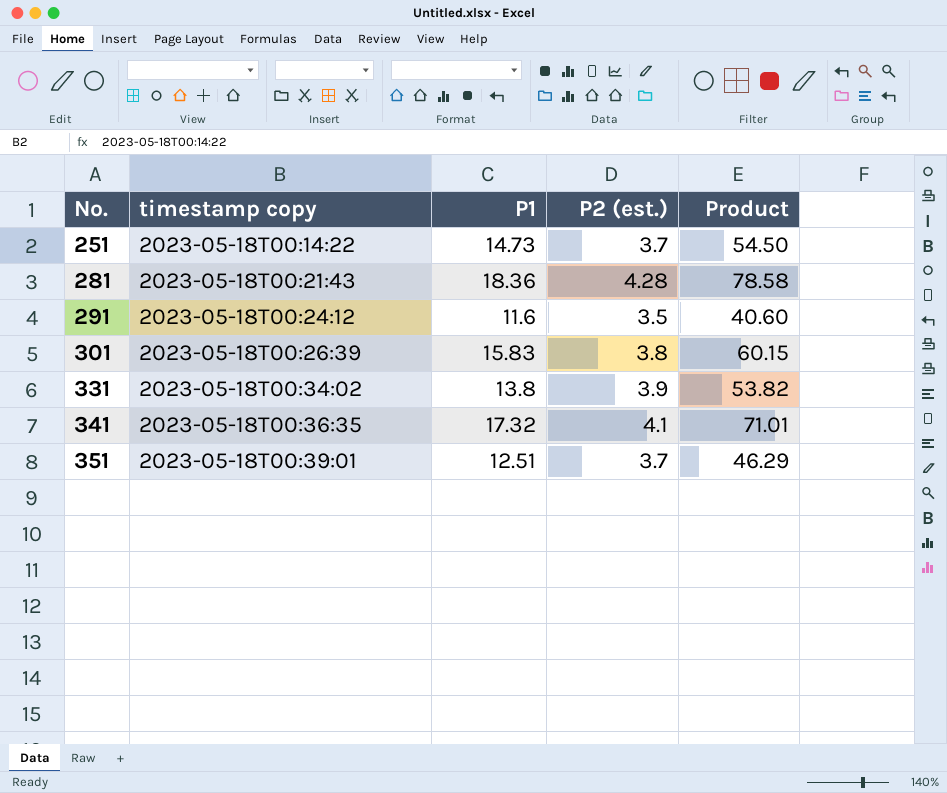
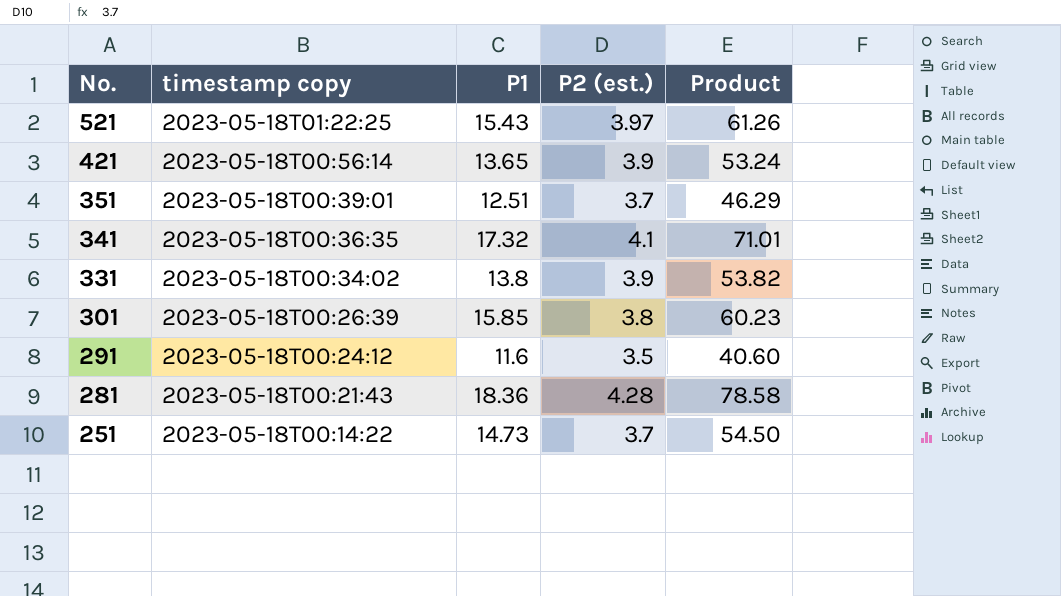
row order: No. ascending -> No. descending
row 521: none -> 2023-05-18T01:22:25 | 15.43 | 3.97 | 61.26
row 421: none -> 2023-05-18T00:56:14 | 13.65 | 3.9 | 53.24
301 | P1: 15.83 -> 15.85
301 | Product: 60.15 -> 60.23

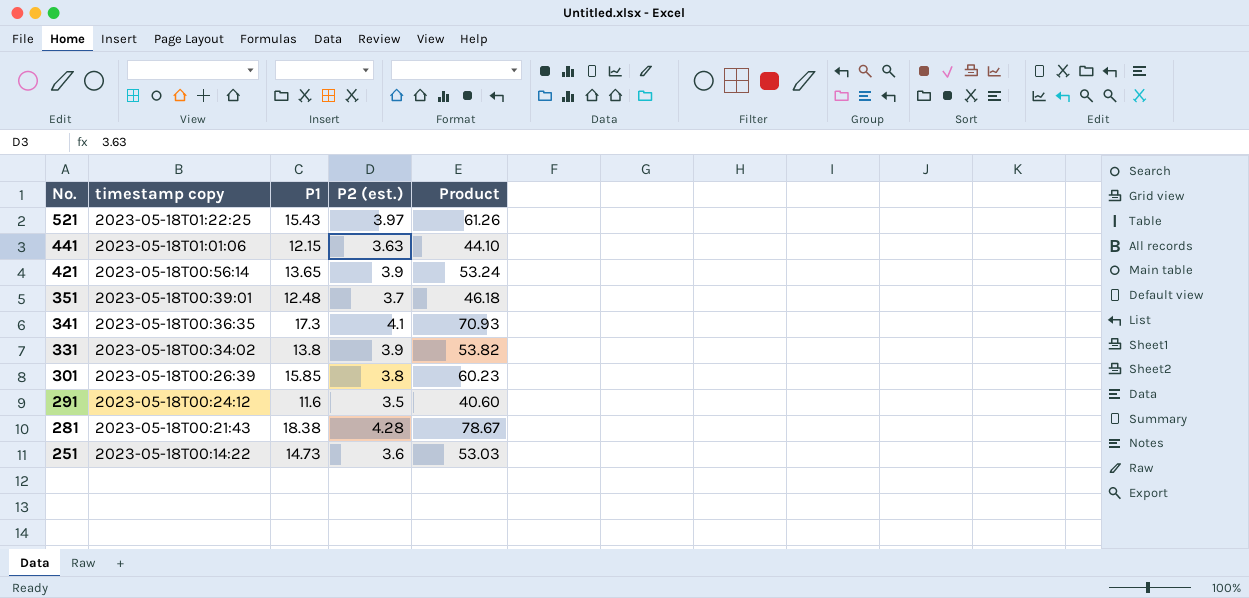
row 441: none -> 2023-05-18T01:01:06 | 12.15 | 3.63 | 44.10
351 | P1: 12.51 -> 12.48
351 | Product: 46.29 -> 46.18
341 | P1: 17.32 -> 17.3
341 | Product: 71.01 -> 70.93
281 | P1: 18.36 -> 18.38
281 | Product: 78.58 -> 78.67
251 | P2 (est.): 3.7 -> 3.6
251 | Product: 54.50 -> 53.03

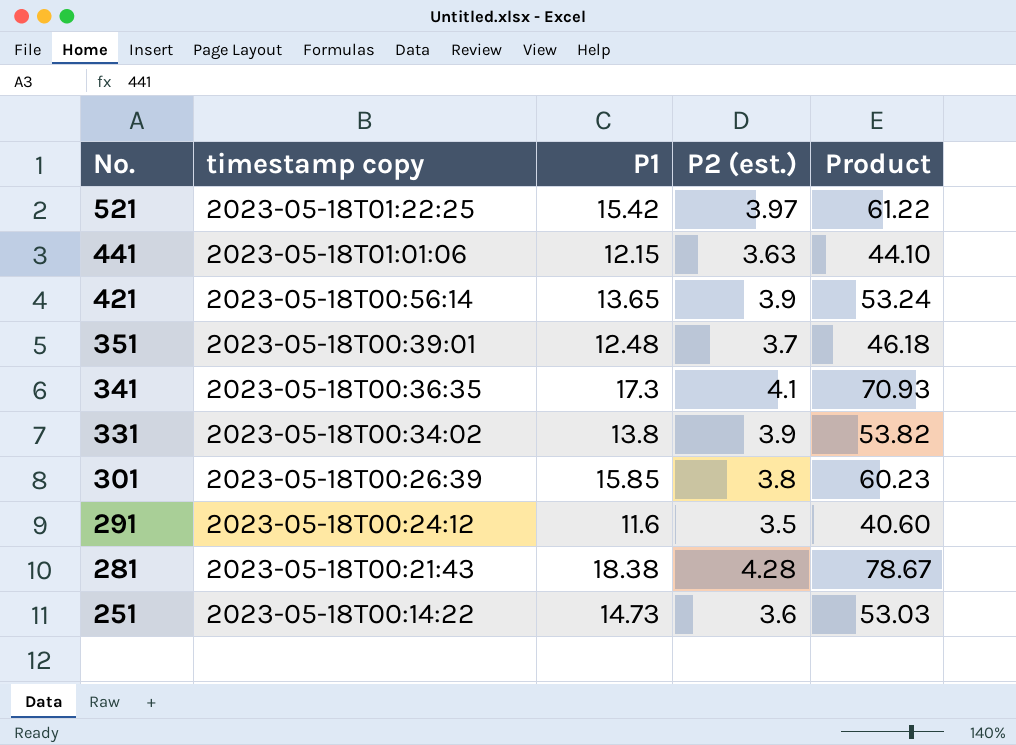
521 | P1: 15.43 -> 15.42
521 | Product: 61.26 -> 61.22

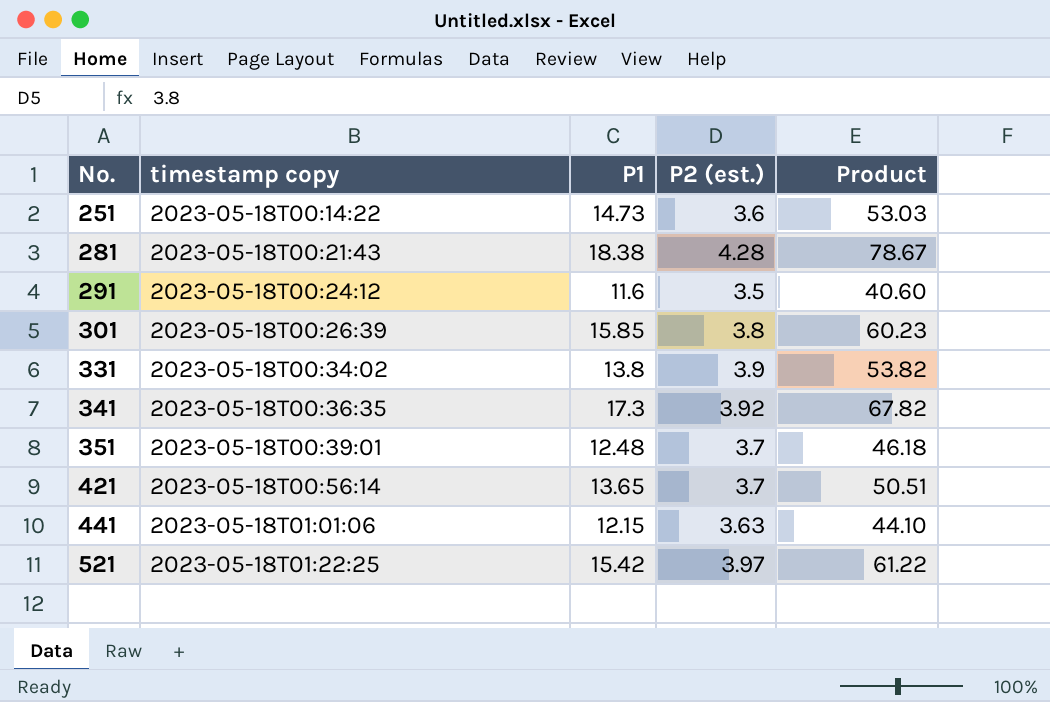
row order: No. descending -> No. ascending
341 | P2 (est.): 4.1 -> 3.92
341 | Product: 70.93 -> 67.82
421 | P2 (est.): 3.9 -> 3.7
421 | Product: 53.24 -> 50.51

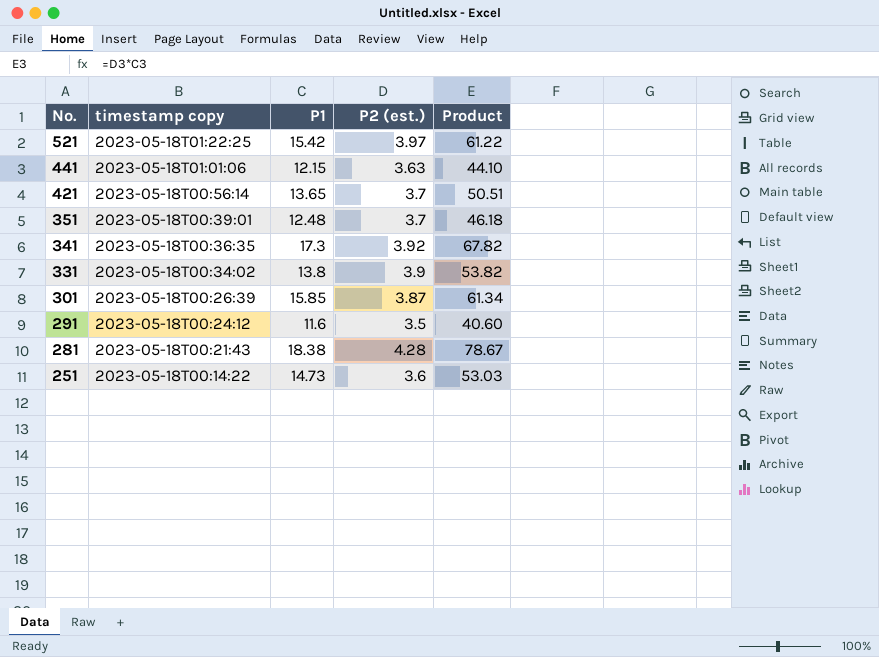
row order: No. ascending -> No. descending
301 | P2 (est.): 3.8 -> 3.87
301 | Product: 60.23 -> 61.34

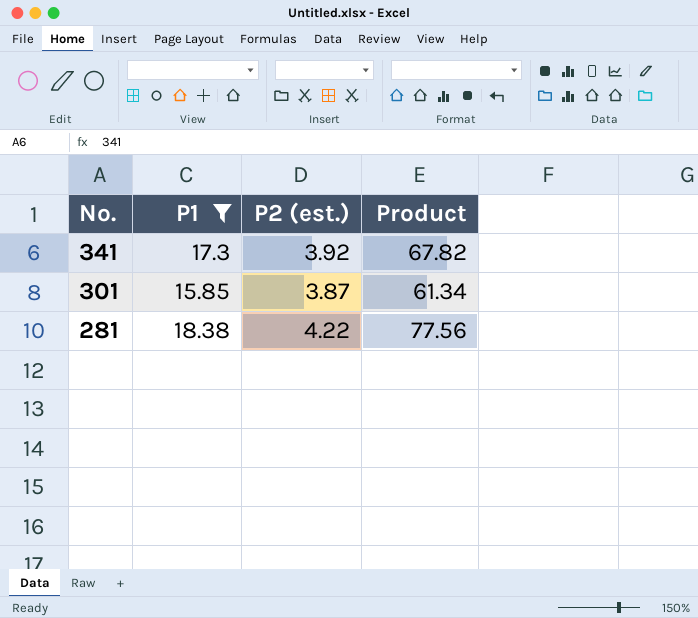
filter: none -> P1 >= 15.85
column timestamp copy | position: 2 -> none
281 | P2 (est.): 4.28 -> 4.22
281 | Product: 78.67 -> 77.56

